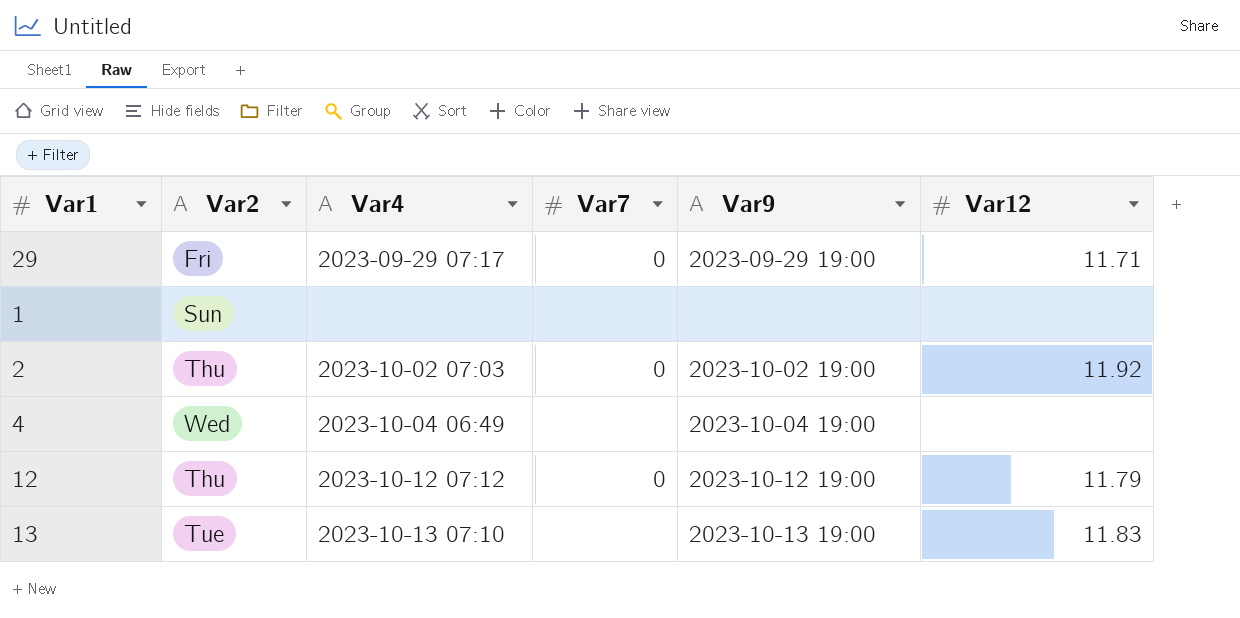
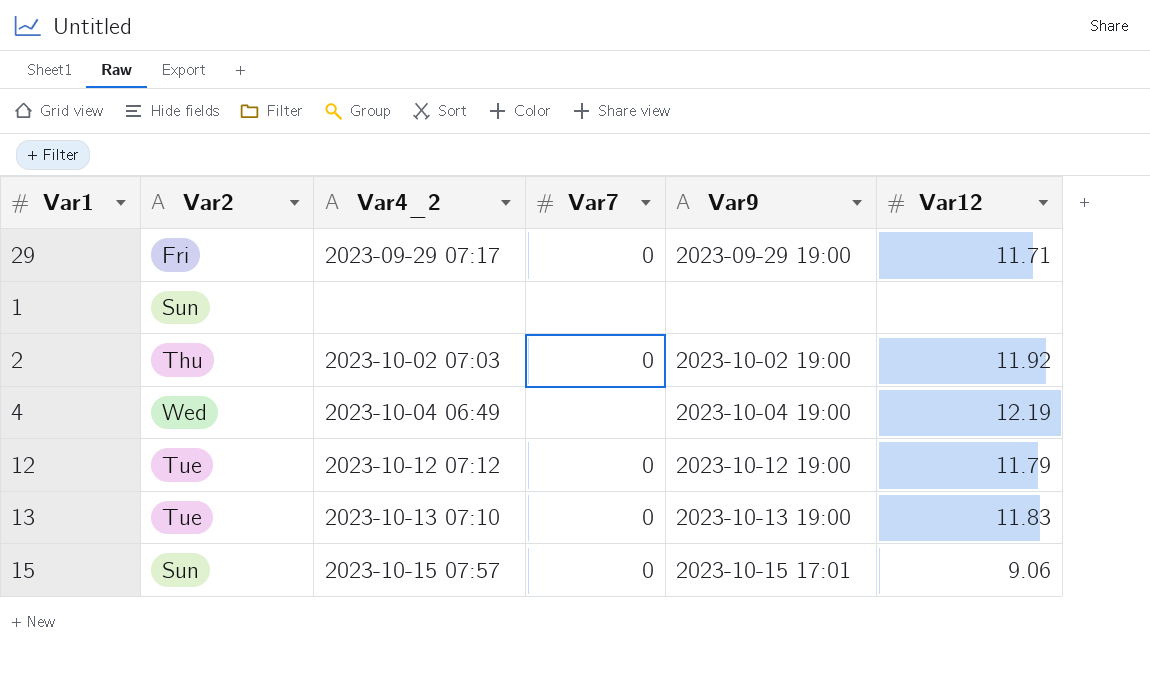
column name: Var4 -> Var4_2
4 | Var12: none -> 12.19
12 | Var2: Thu -> Tue
13 | Var7: none -> 0
row 15: none -> Sun | 2023-10-15 07:57 | 0 | 2023-10-15 17:01 | 9.06

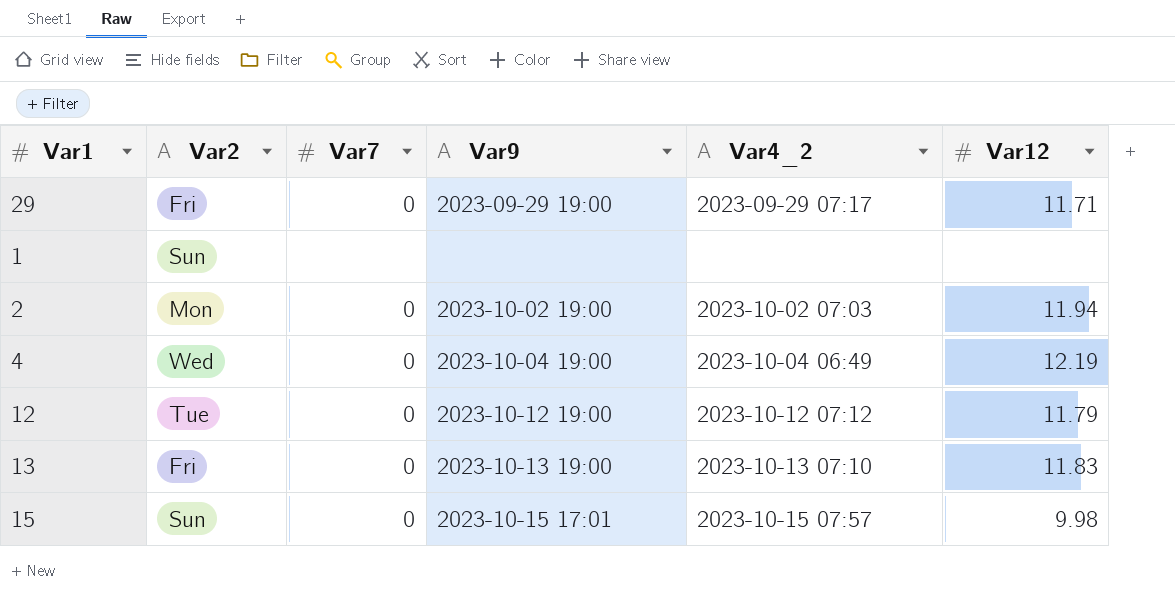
column Var4_2 | position: 3 -> 5
2 | Var2: Thu -> Mon
2 | Var12: 11.92 -> 11.94
4 | Var7: none -> 0
13 | Var2: Tue -> Fri
15 | Var12: 9.06 -> 9.98

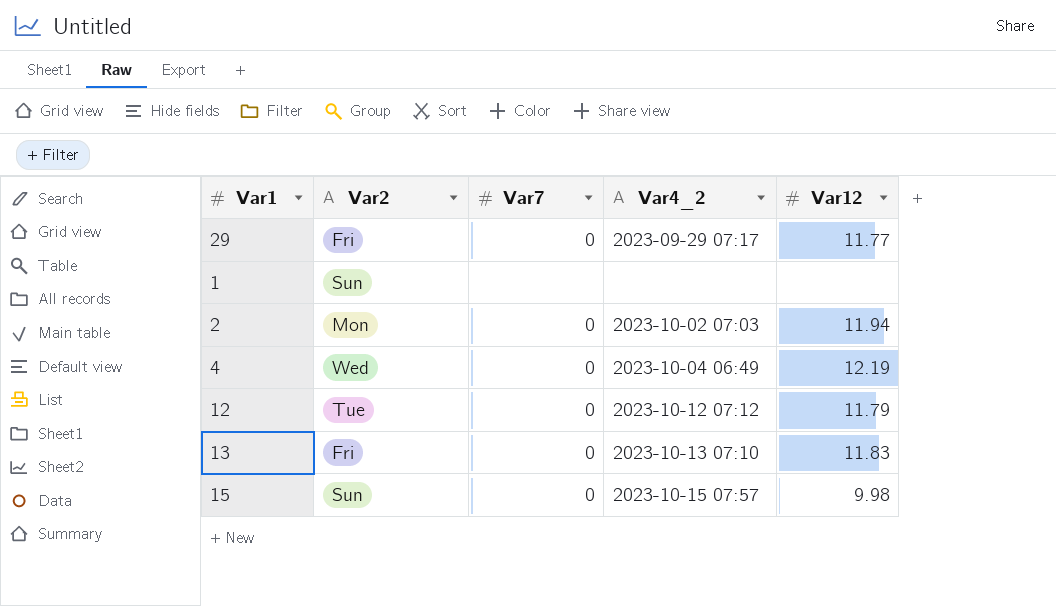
column Var9 | position: 4 -> none
29 | Var12: 11.71 -> 11.77

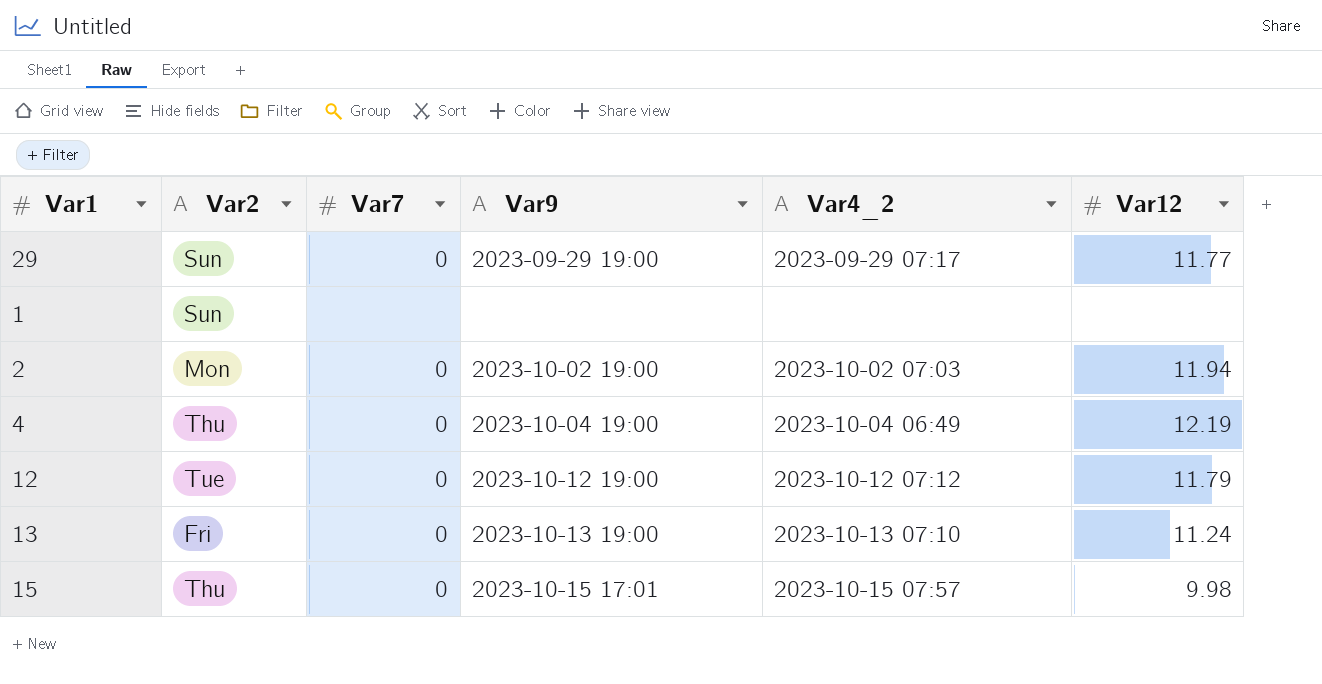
column Var9 | position: none -> 4
29 | Var2: Fri -> Sun
4 | Var2: Wed -> Thu
13 | Var12: 11.83 -> 11.24
15 | Var2: Sun -> Thu

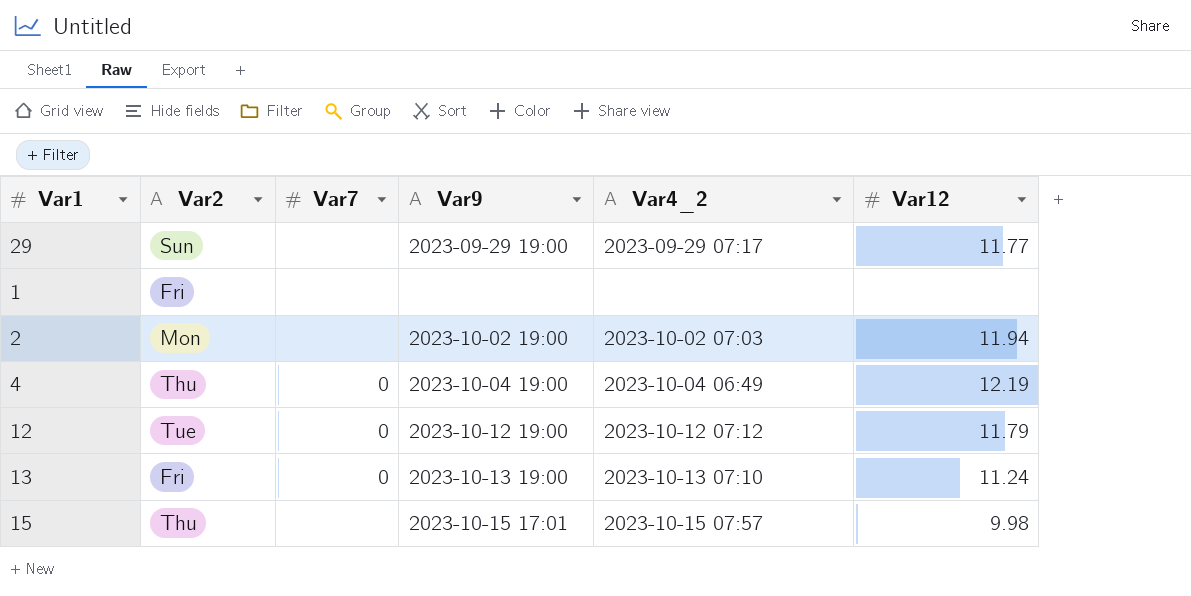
29 | Var7: 0 -> none
1 | Var2: Sun -> Fri
2 | Var7: 0 -> none
15 | Var7: 0 -> none

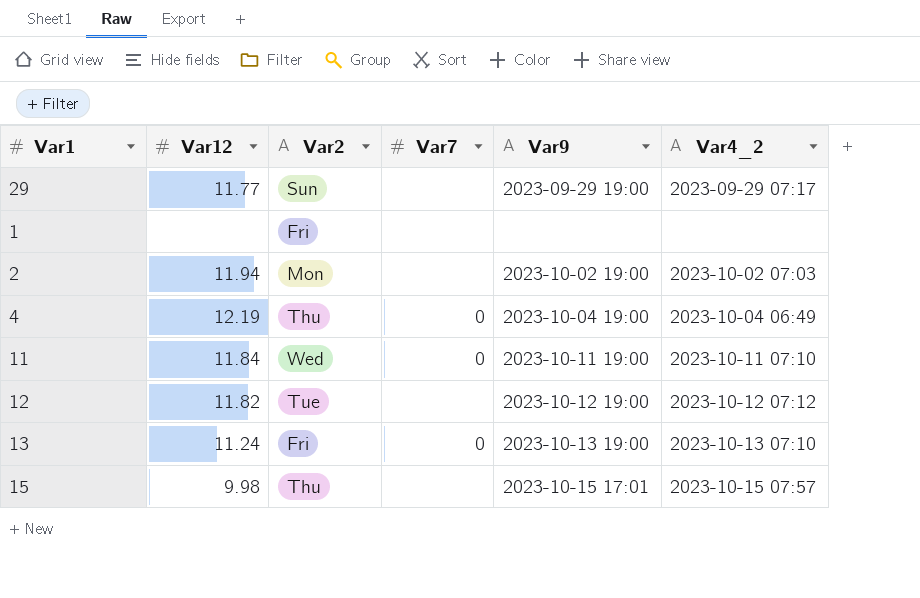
column Var12 | position: 6 -> 2
row 11: none -> 11.84 | Wed | 0 | 2023-10-11 19:00 | 2023-10-11 07:10
12 | Var12: 11.79 -> 11.82
12 | Var7: 0 -> none

